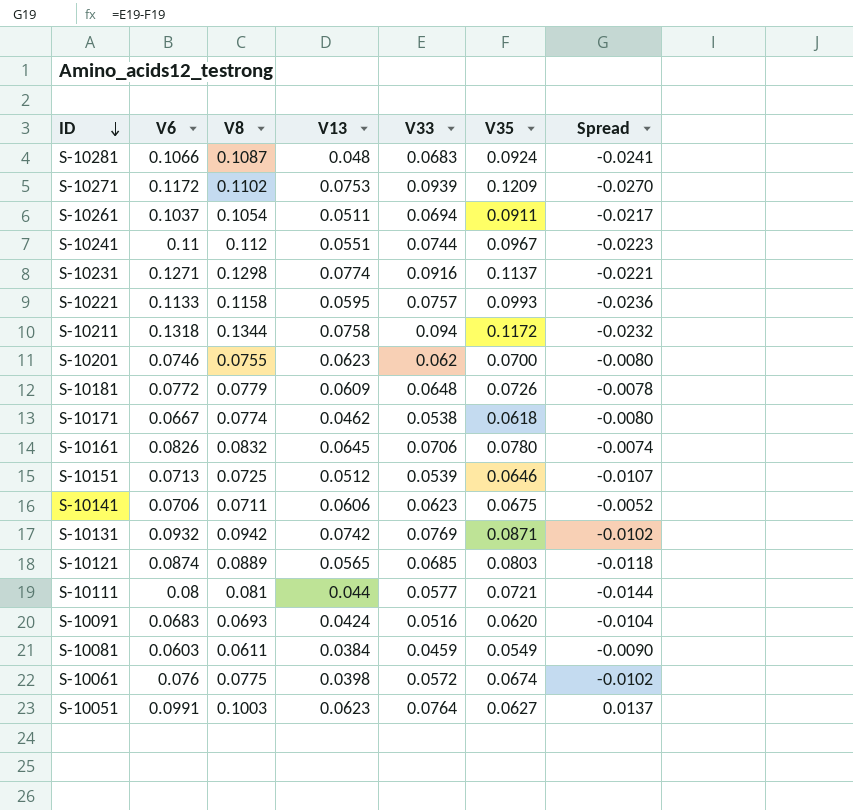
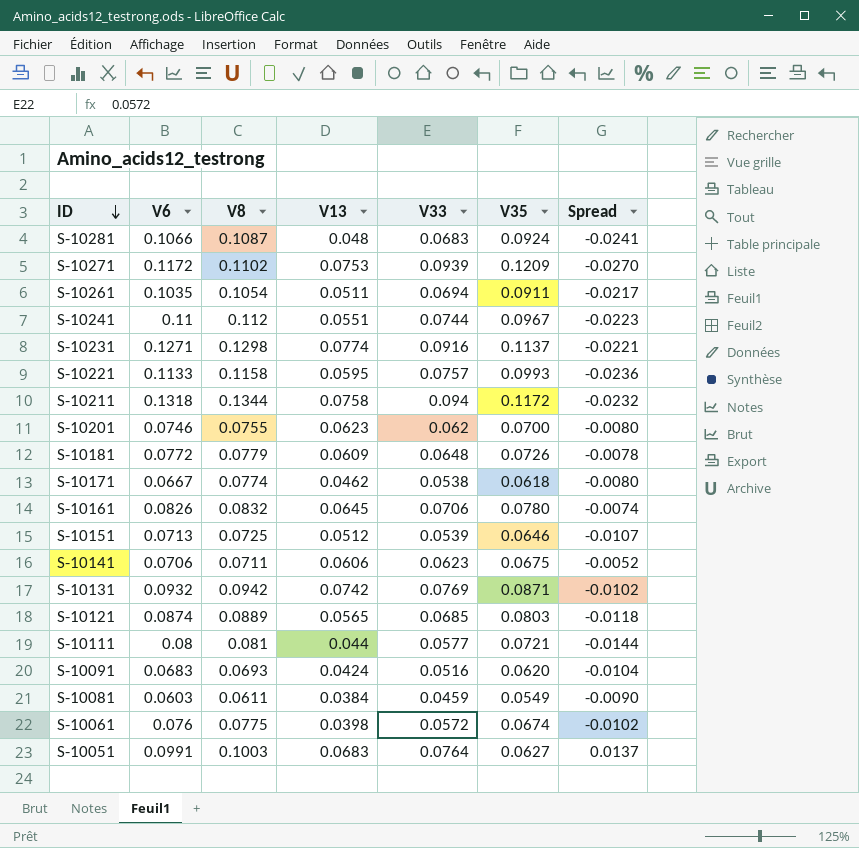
S-10261 | V6: 0.1037 -> 0.1035
S-10051 | V13: 0.0623 -> 0.0683

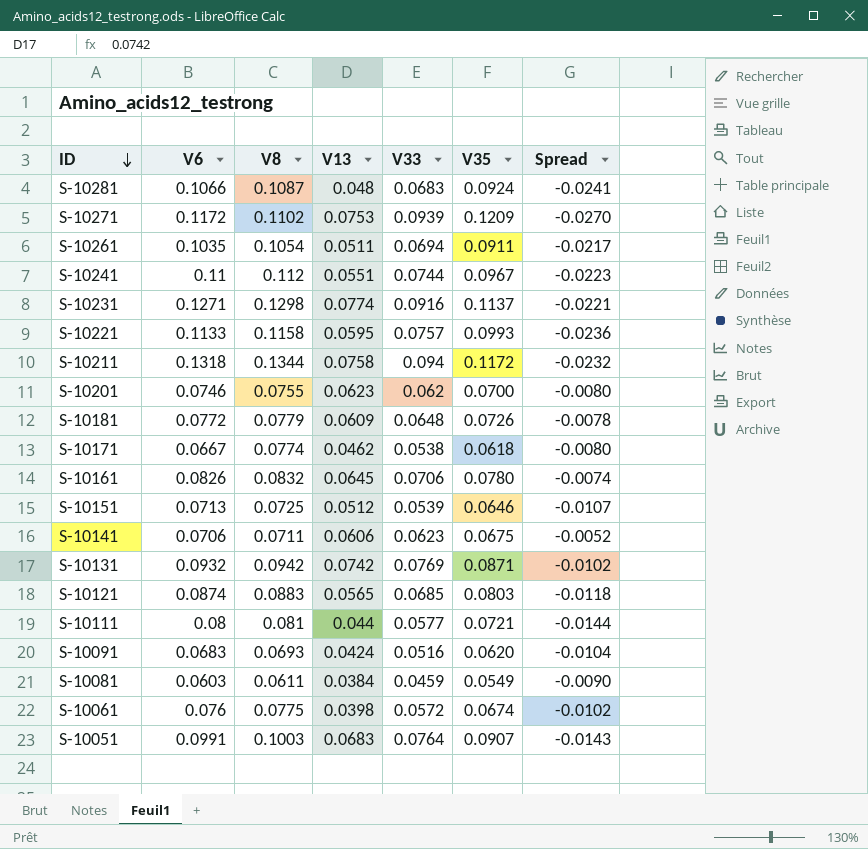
S-10121 | V8: 0.0889 -> 0.0883
S-10051 | V35: 0.0627 -> 0.0907
S-10051 | Spread: 0.0137 -> -0.0143

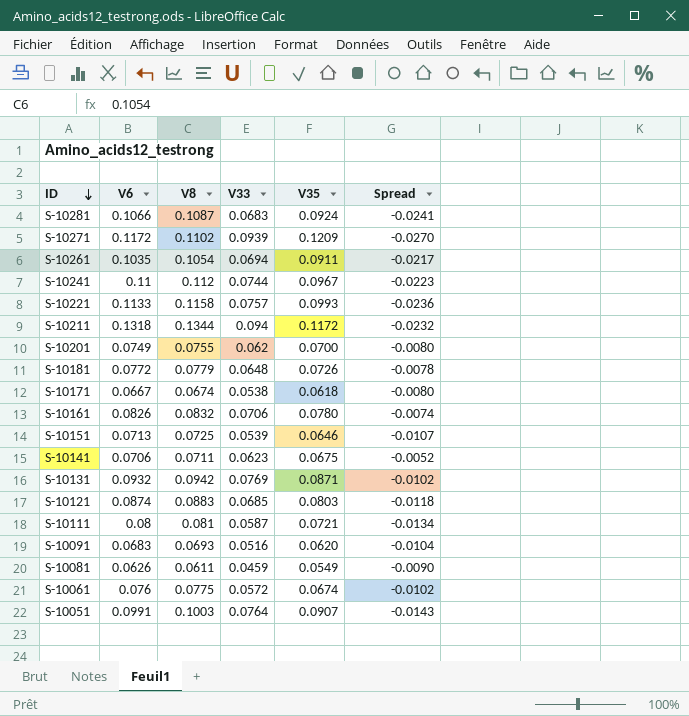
column V13 | position: 4 -> none
row S-10231: 0.1271 | 0.1298 | 0.0774 | 0.0916 | 0.1137 | -0.0221 -> none
S-10201 | V6: 0.0746 -> 0.0749
S-10171 | V8: 0.0774 -> 0.0674
S-10111 | V33: 0.0577 -> 0.0587
S-10111 | Spread: -0.0144 -> -0.0134
S-10081 | V6: 0.0603 -> 0.0626

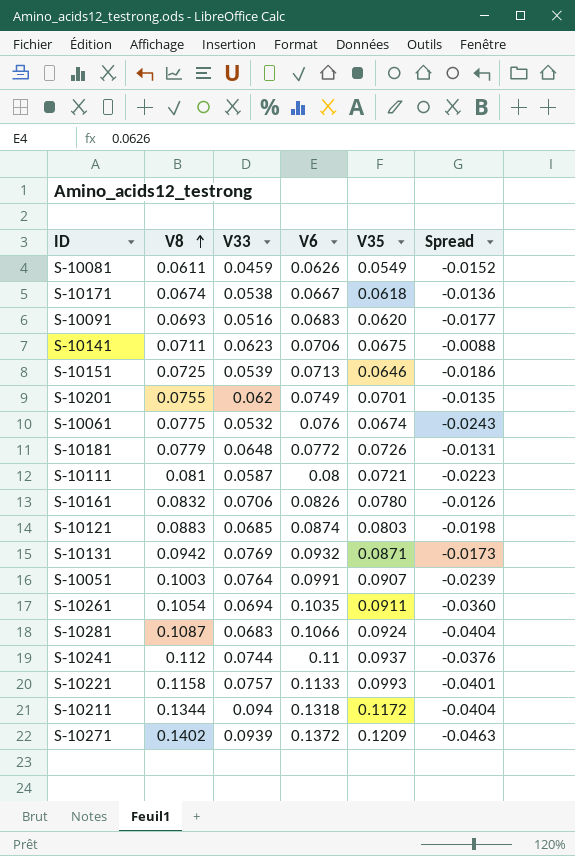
row order: ID descending -> V8 ascending
column V6 | position: 2 -> 4
column Spread | formula: [V33] - [V35] -> [V33] - [V8]
S-10201 | V35: 0.0700 -> 0.0701
S-10061 | V33: 0.0572 -> 0.0532
S-10241 | V35: 0.0967 -> 0.0937
S-10271 | V8: 0.1102 -> 0.1402
S-10271 | V6: 0.1172 -> 0.1372

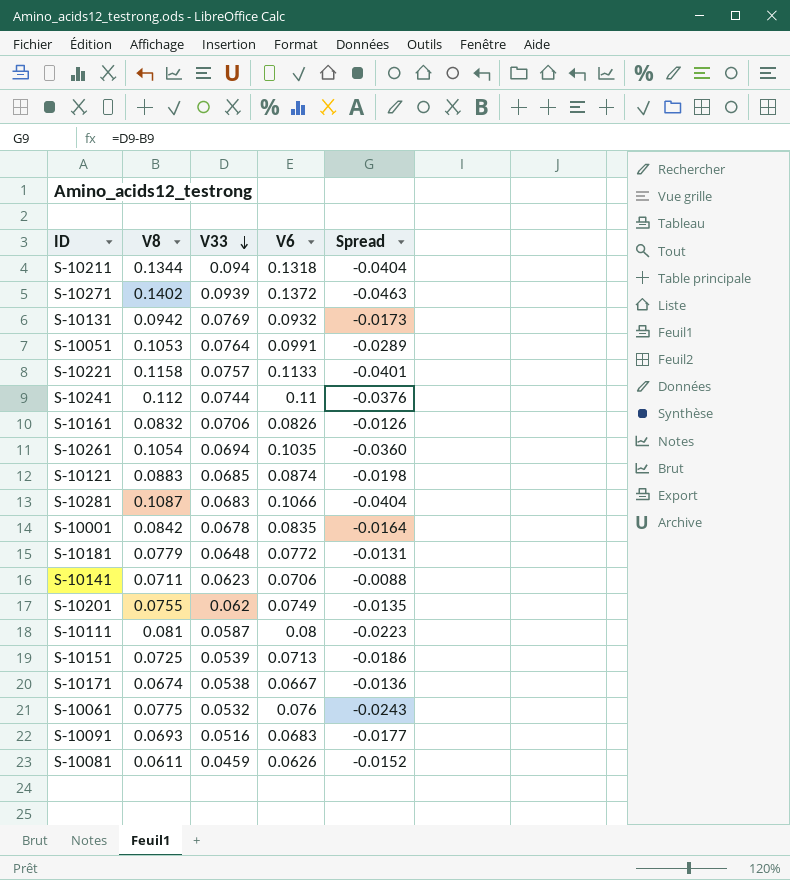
row order: V8 ascending -> V33 descending
column V35 | position: 5 -> none
S-10051 | V8: 0.1003 -> 0.1053
S-10051 | Spread: -0.0239 -> -0.0289
row S-10001: none -> 0.0842 | 0.0678 | 0.0835 | -0.0164

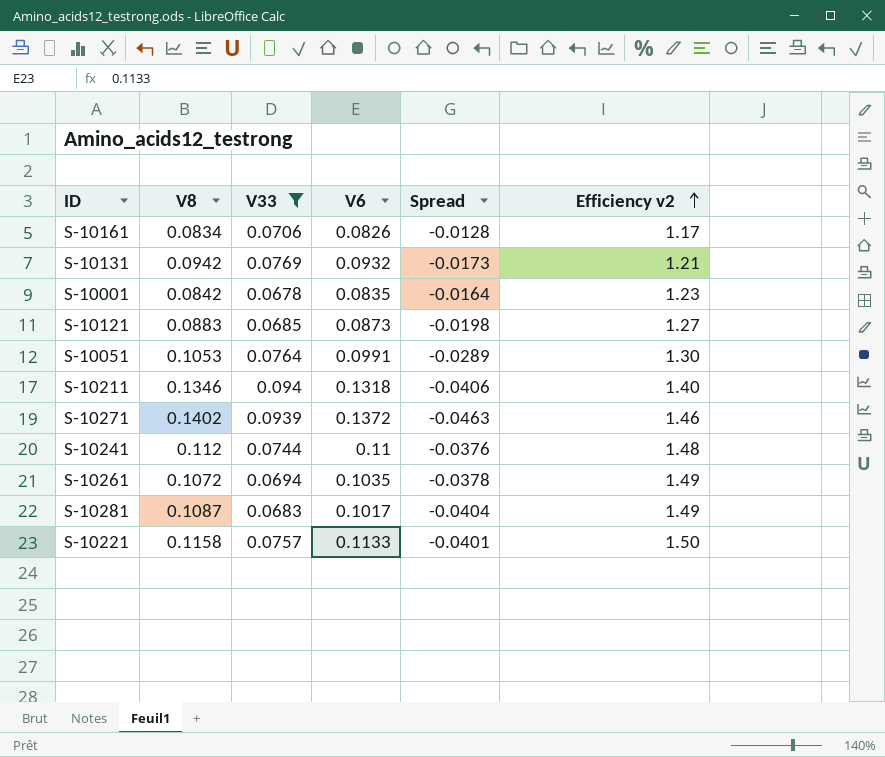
filter: none -> V33 >= 0.0678
row order: V33 descending -> Efficiency v2 ascending
column Efficiency v2 | formula: none -> [V6] / [V33]
S-10161 | V8: 0.0832 -> 0.0834
S-10161 | Spread: -0.0126 -> -0.0128
S-10121 | V6: 0.0874 -> 0.0873
S-10211 | V8: 0.1344 -> 0.1346
S-10211 | Spread: -0.0404 -> -0.0406
S-10261 | V8: 0.1054 -> 0.1072
S-10261 | Spread: -0.0360 -> -0.0378
S-10281 | V6: 0.1066 -> 0.1017

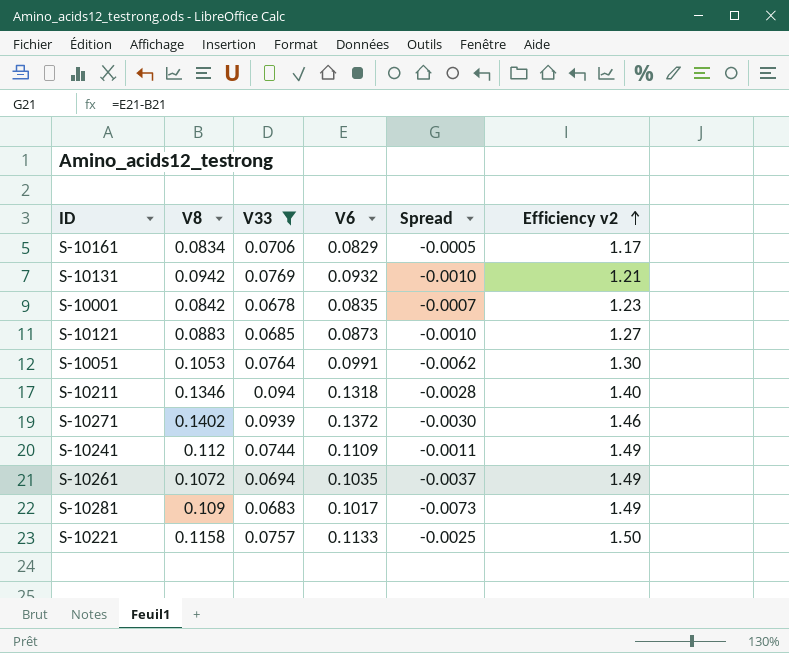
column Spread | formula: [V33] - [V8] -> [V6] - [V8]
S-10161 | V6: 0.0826 -> 0.0829
S-10241 | V6: 0.11 -> 0.1109
S-10241 | Efficiency v2: 1.48 -> 1.49
S-10281 | V8: 0.1087 -> 0.109

